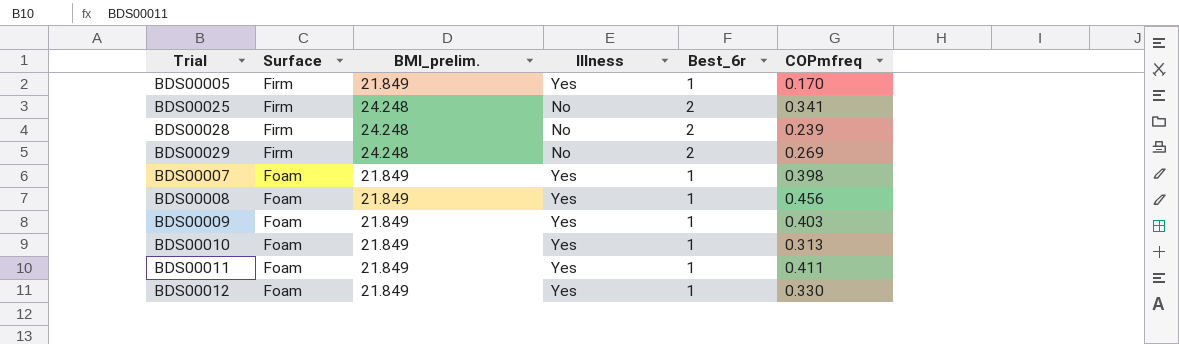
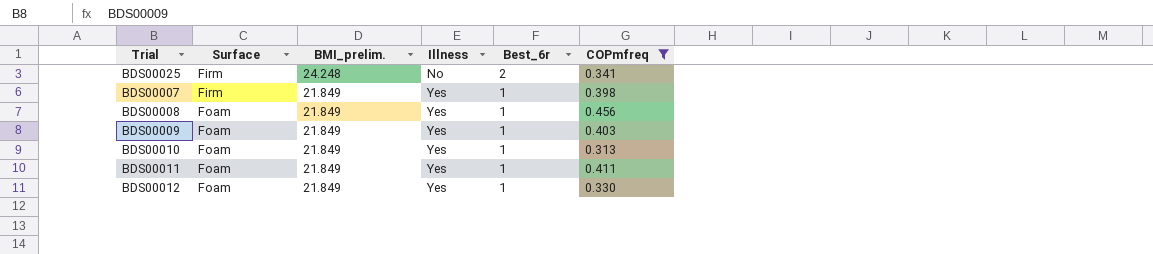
filter: none -> COPmfreq >= 0.313
BDS00007 | Surface: Foam -> Firm

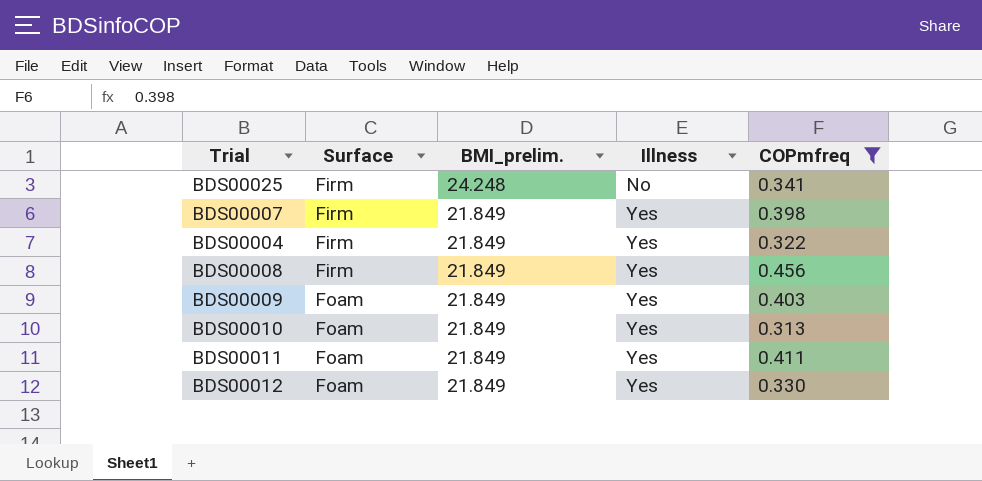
column Best_6r | position: 5 -> none
row BDS00004: none -> Firm | 21.849 | Yes | 0.322
BDS00008 | Surface: Foam -> Firm

